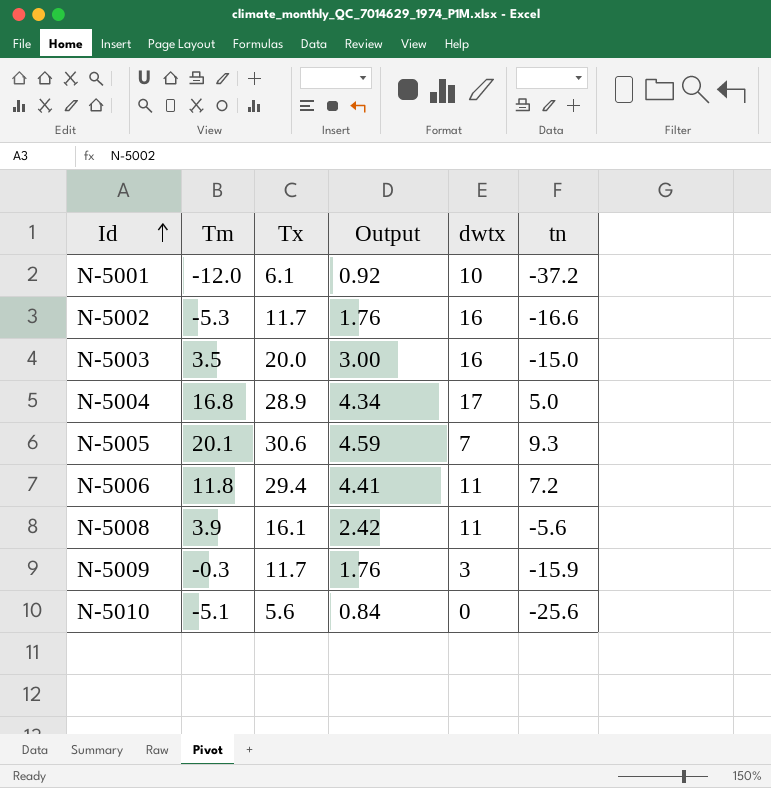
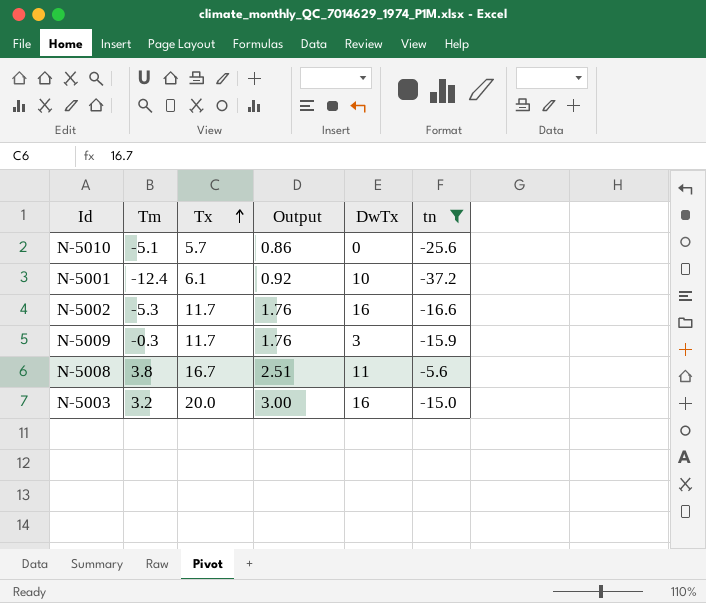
filter: none -> tn <= -5.6
row order: Id ascending -> Tx ascending
column name: dwtx -> DwTx
N-5010 | Tx: 5.6 -> 5.7
N-5010 | Output: 0.84 -> 0.86
N-5001 | Tm: -12.0 -> -12.4
N-5008 | Tm: 3.9 -> 3.8
N-5008 | Tx: 16.1 -> 16.7
N-5008 | Output: 2.42 -> 2.51
N-5003 | Tm: 3.5 -> 3.2

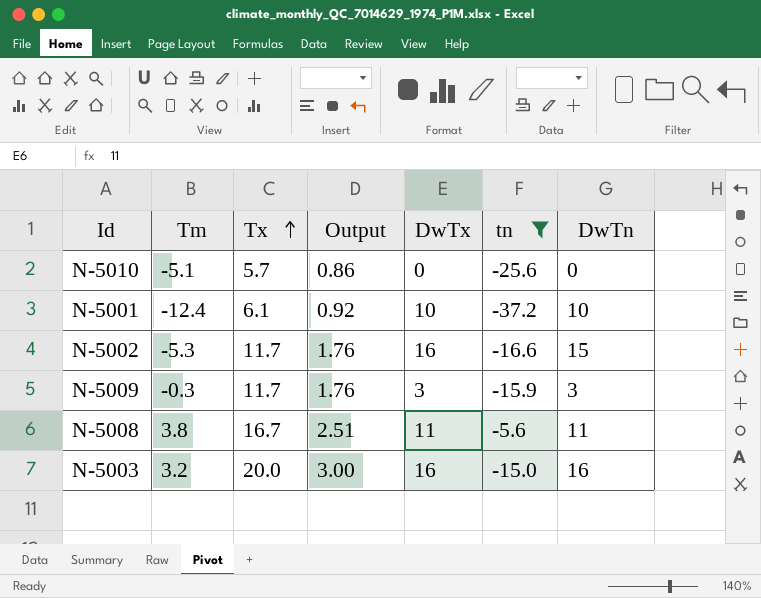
column DwTn | position: none -> 7

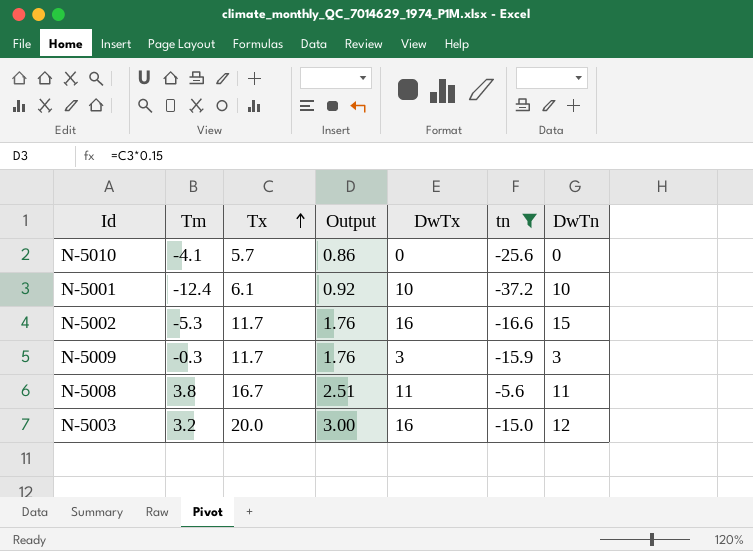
N-5010 | Tm: -5.1 -> -4.1
N-5003 | DwTn: 16 -> 12

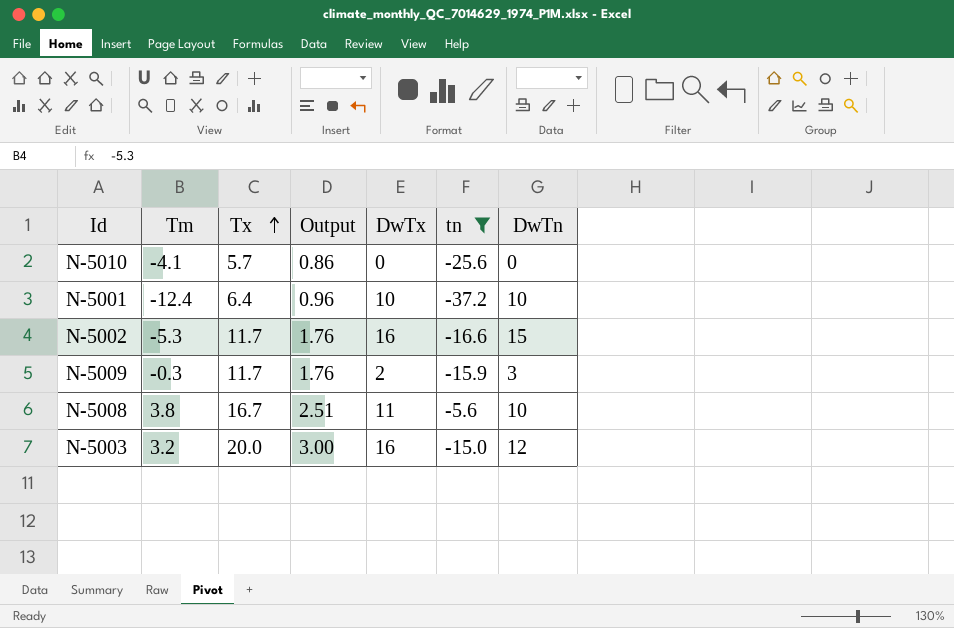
N-5001 | Tx: 6.1 -> 6.4
N-5001 | Output: 0.92 -> 0.96
N-5009 | DwTx: 3 -> 2
N-5008 | DwTn: 11 -> 10

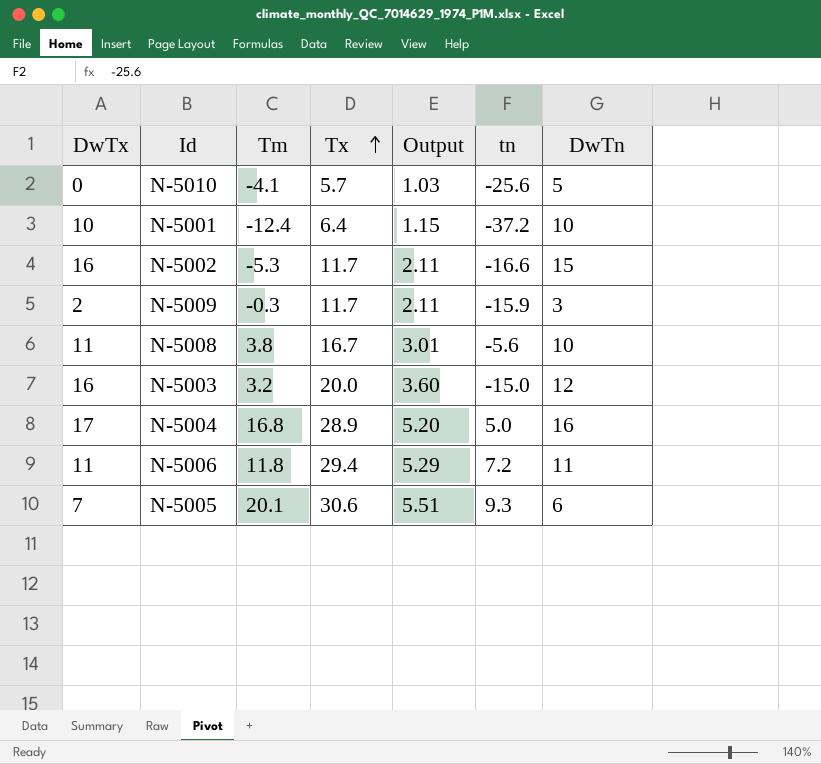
filter: tn <= -5.6 -> none
column DwTx | position: 5 -> 1
column Output | formula: [Tx] * 0.15 -> [Tx] * 0.18
N-5010 | DwTn: 0 -> 5

